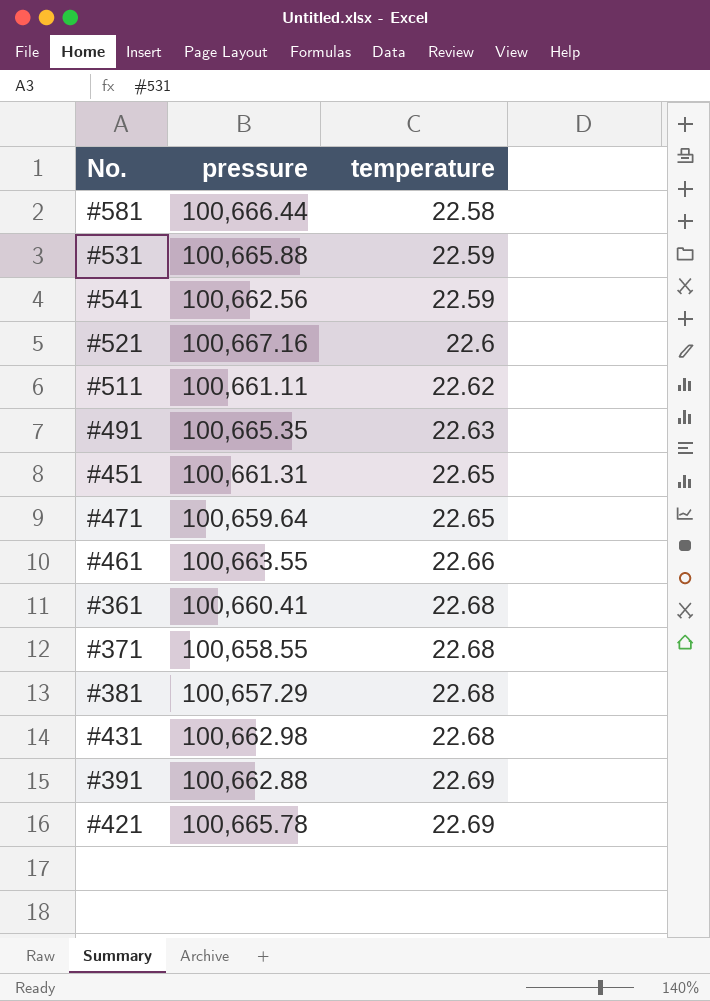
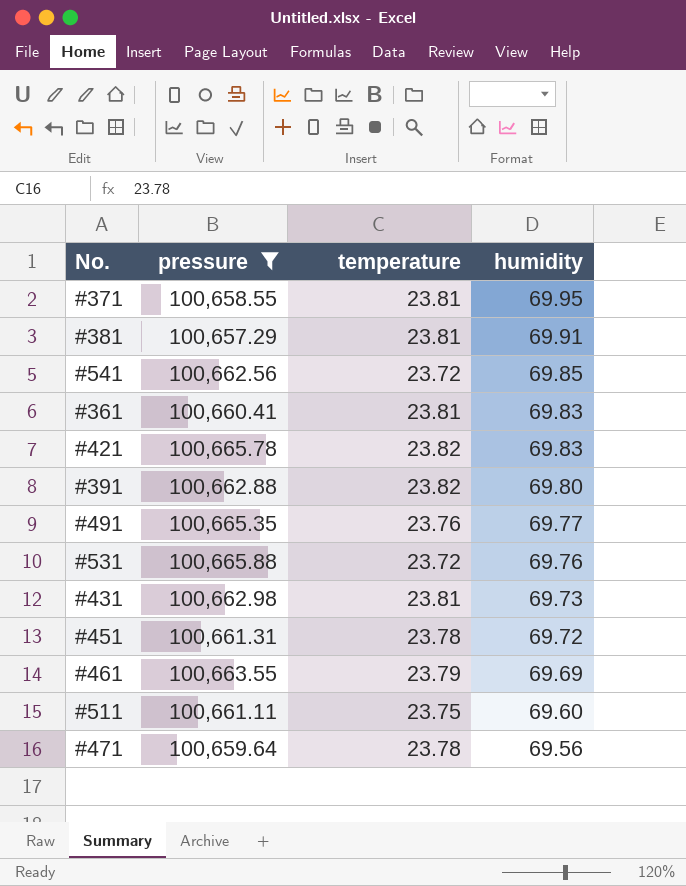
filter: none -> pressure <= 100,665.88
row order: temperature ascending -> humidity descending
column humidity | position: none -> 4
#371 | temperature: 22.68 -> 23.81
#381 | temperature: 22.68 -> 23.81
#541 | temperature: 22.59 -> 23.72
#361 | temperature: 22.68 -> 23.81
#421 | temperature: 22.69 -> 23.82
#391 | temperature: 22.69 -> 23.82
#491 | temperature: 22.63 -> 23.76
#531 | temperature: 22.59 -> 23.72
#431 | temperature: 22.68 -> 23.81
#451 | temperature: 22.65 -> 23.78
#461 | temperature: 22.66 -> 23.79
#511 | temperature: 22.62 -> 23.75
#471 | temperature: 22.65 -> 23.78

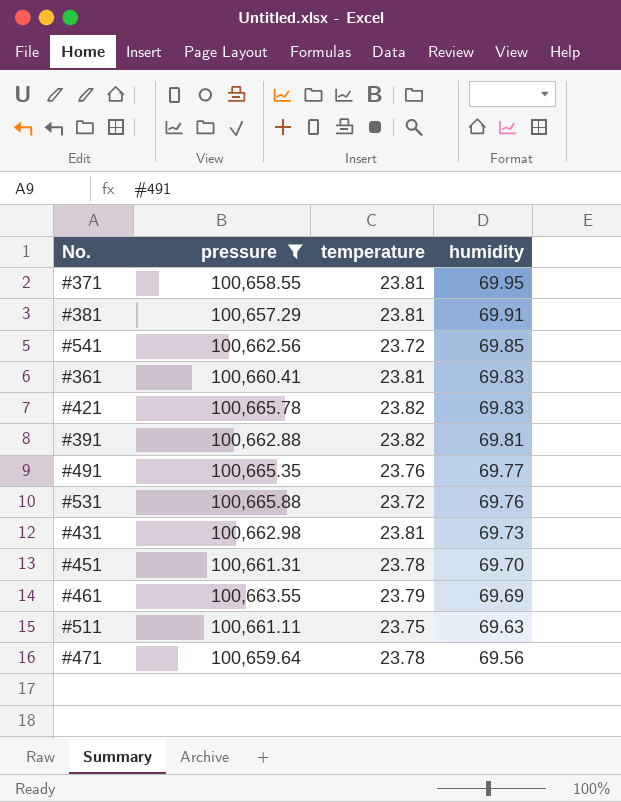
#391 | humidity: 69.80 -> 69.81
#451 | humidity: 69.72 -> 69.70
#511 | humidity: 69.60 -> 69.63

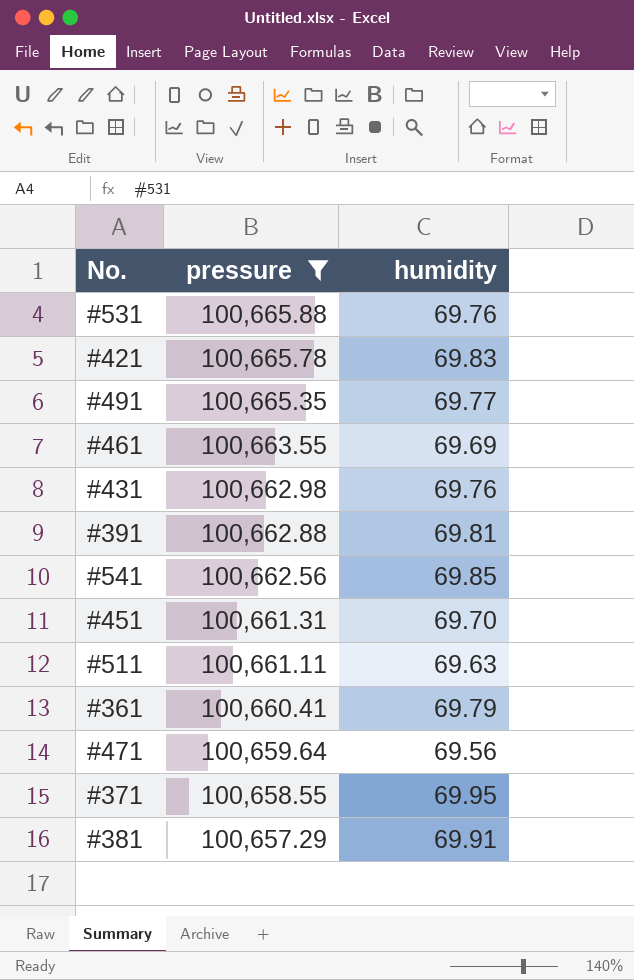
row order: humidity descending -> pressure descending
column temperature | position: 3 -> none
#431 | humidity: 69.73 -> 69.76
#361 | humidity: 69.83 -> 69.79

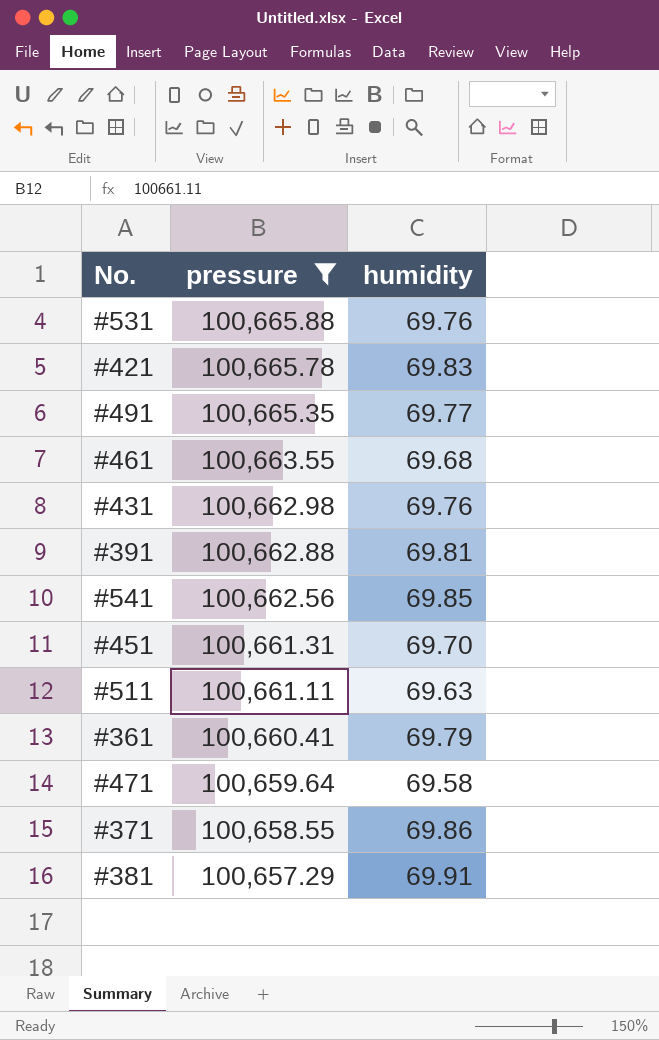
#461 | humidity: 69.69 -> 69.68
#471 | humidity: 69.56 -> 69.58
#371 | humidity: 69.95 -> 69.86

